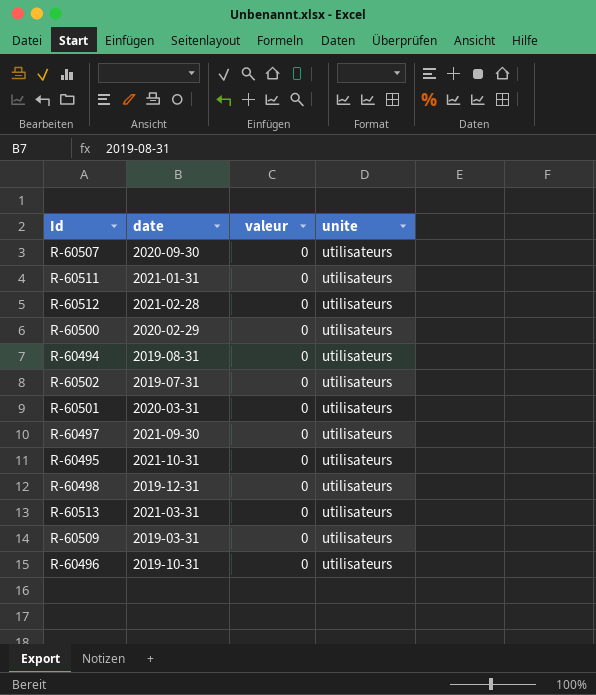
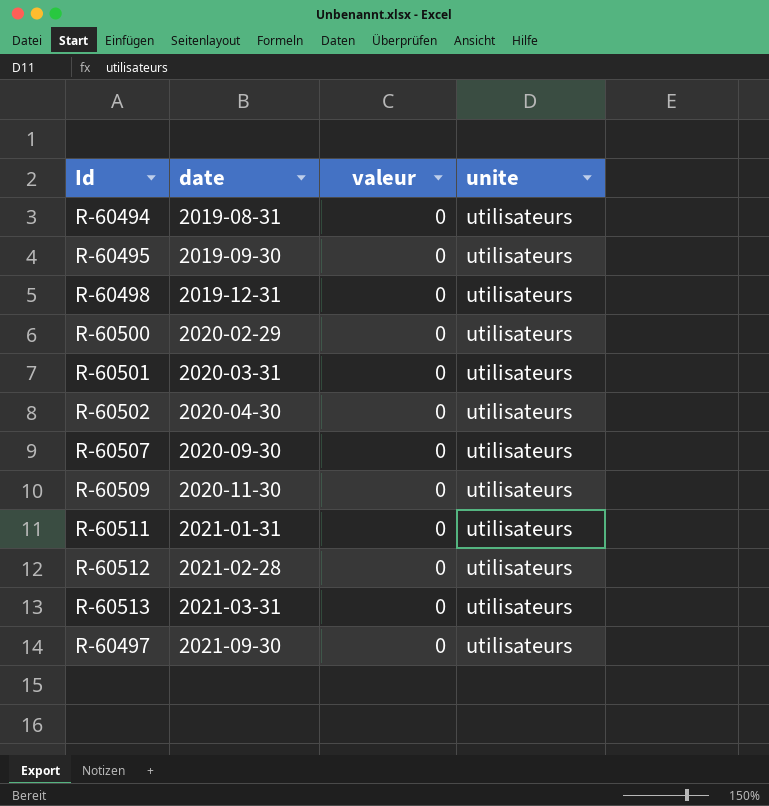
row order: none -> date ascending
row R-60496: 2019-10-31 | 0 | utilisateurs -> none
R-60495 | date: 2021-10-31 -> 2019-09-30
R-60502 | date: 2019-07-31 -> 2020-04-30
R-60509 | date: 2019-03-31 -> 2020-11-30

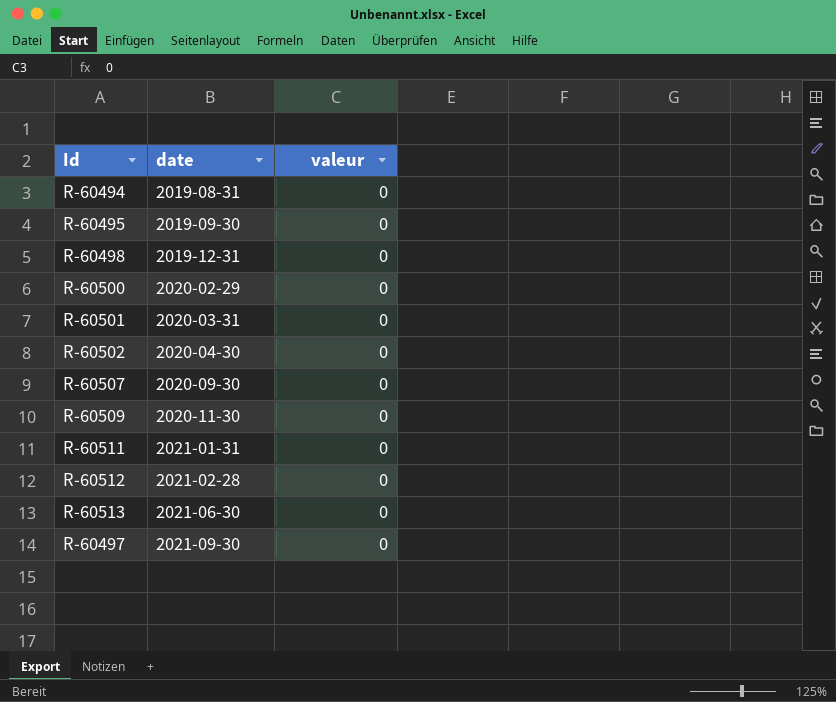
column unite | position: 4 -> none
R-60513 | date: 2021-03-31 -> 2021-06-30

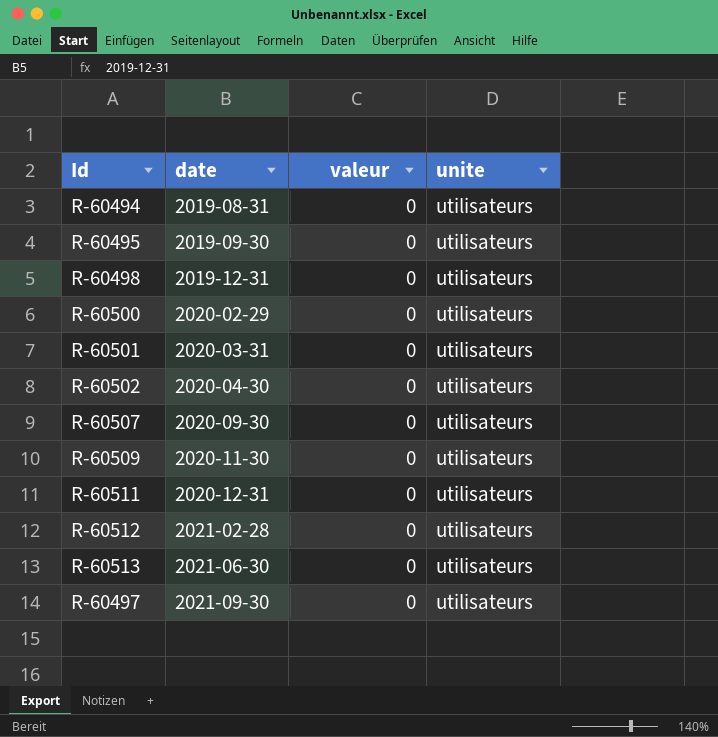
column unite | position: none -> 4
R-60511 | date: 2021-01-31 -> 2020-12-31

